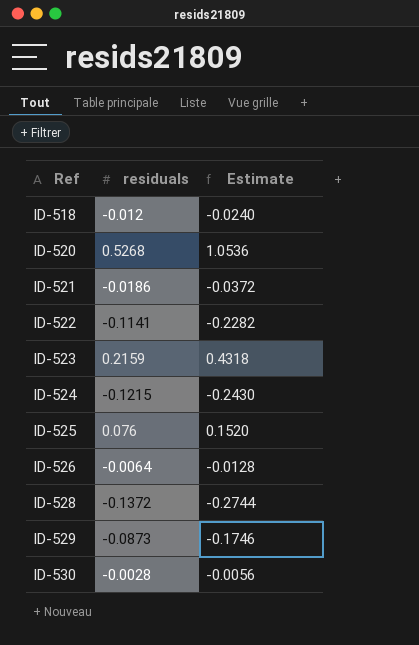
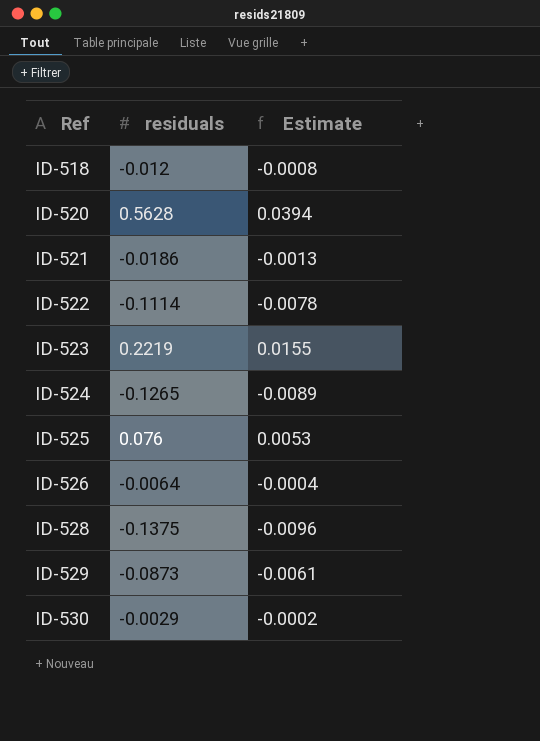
column Estimate | formula: [residuals] * 2 -> [residuals] * 0.07
ID-520 | residuals: 0.5268 -> 0.5628
ID-522 | residuals: -0.1141 -> -0.1114
ID-523 | residuals: 0.2159 -> 0.2219
ID-524 | residuals: -0.1215 -> -0.1265
ID-528 | residuals: -0.1372 -> -0.1375
ID-530 | residuals: -0.0028 -> -0.0029

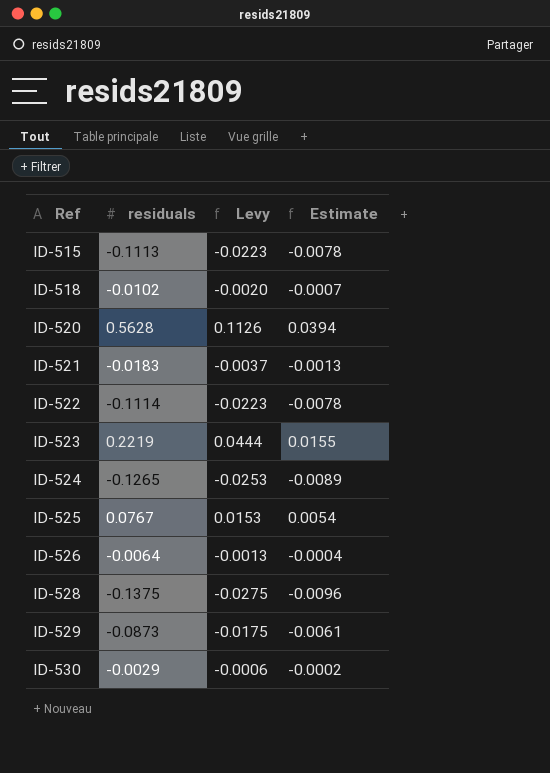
column Levy | formula: none -> [residuals] * 0.2
row ID-515: none -> -0.1113 | -0.0223 | -0.0078
ID-518 | residuals: -0.012 -> -0.0102
ID-518 | Estimate: -0.0008 -> -0.0007
ID-521 | residuals: -0.0186 -> -0.0183
ID-525 | residuals: 0.076 -> 0.0767
ID-525 | Estimate: 0.0053 -> 0.0054

